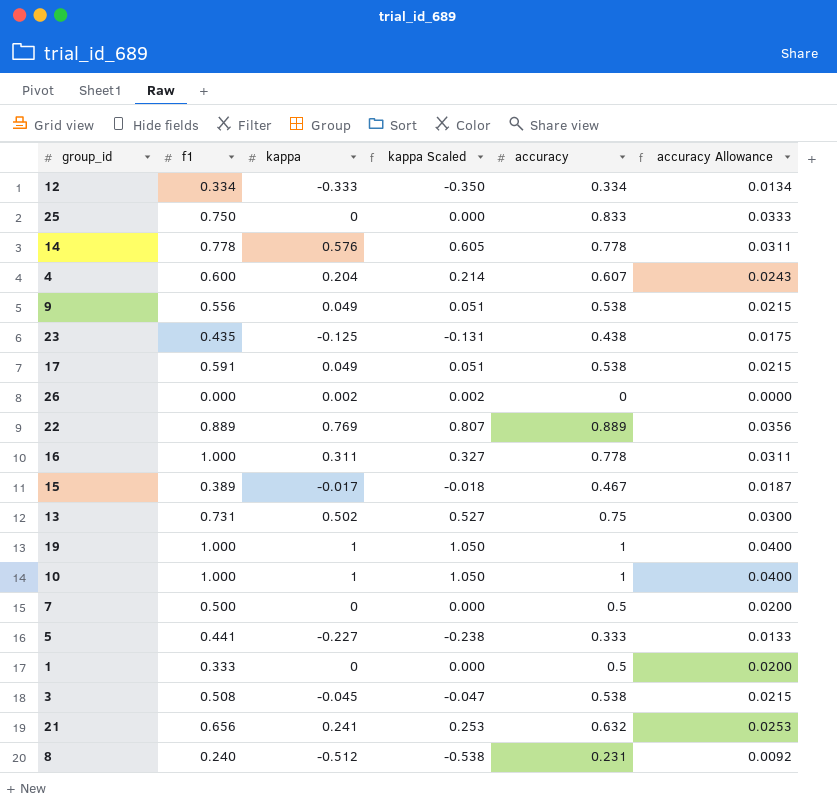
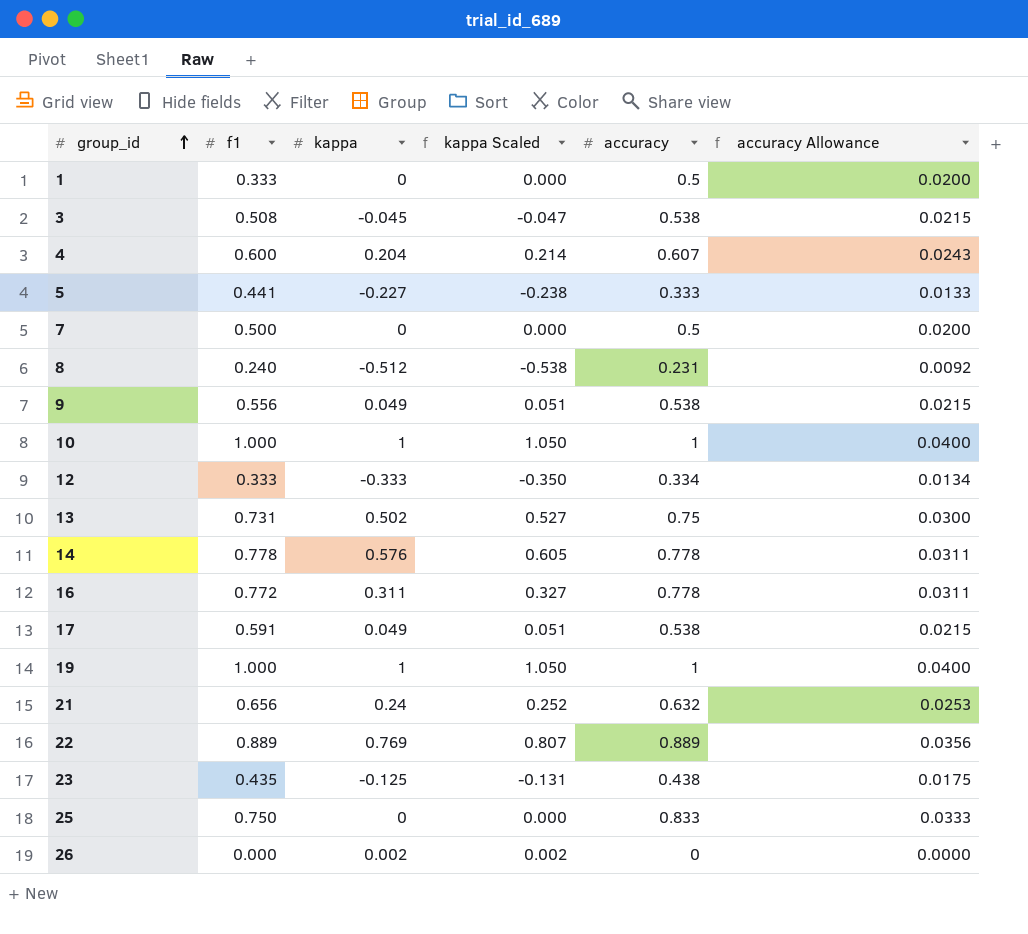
row order: none -> group_id ascending
row 15: 0.389 | -0.017 | -0.018 | 0.467 | 0.0187 -> none
12 | f1: 0.334 -> 0.333
16 | f1: 1.000 -> 0.772
21 | kappa: 0.241 -> 0.24
21 | kappa Scaled: 0.253 -> 0.252

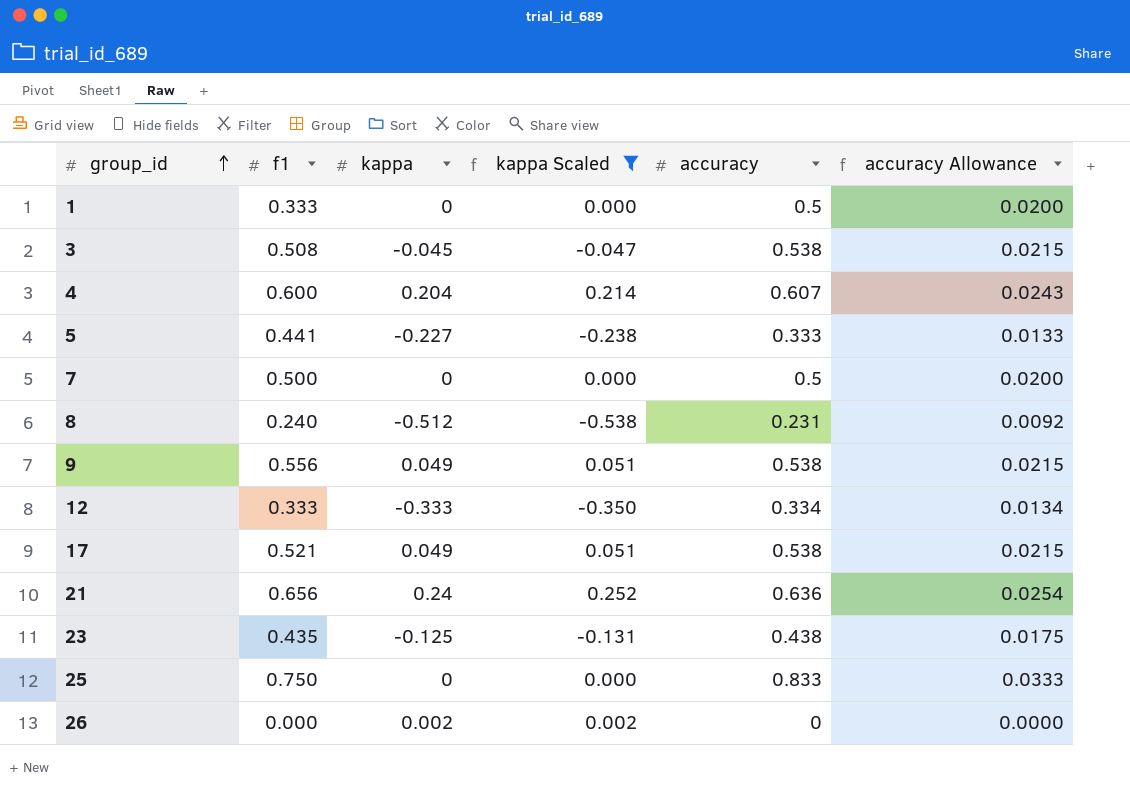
filter: none -> kappa Scaled <= 0.252
17 | f1: 0.591 -> 0.521
21 | accuracy: 0.632 -> 0.636
21 | accuracy Allowance: 0.0253 -> 0.0254

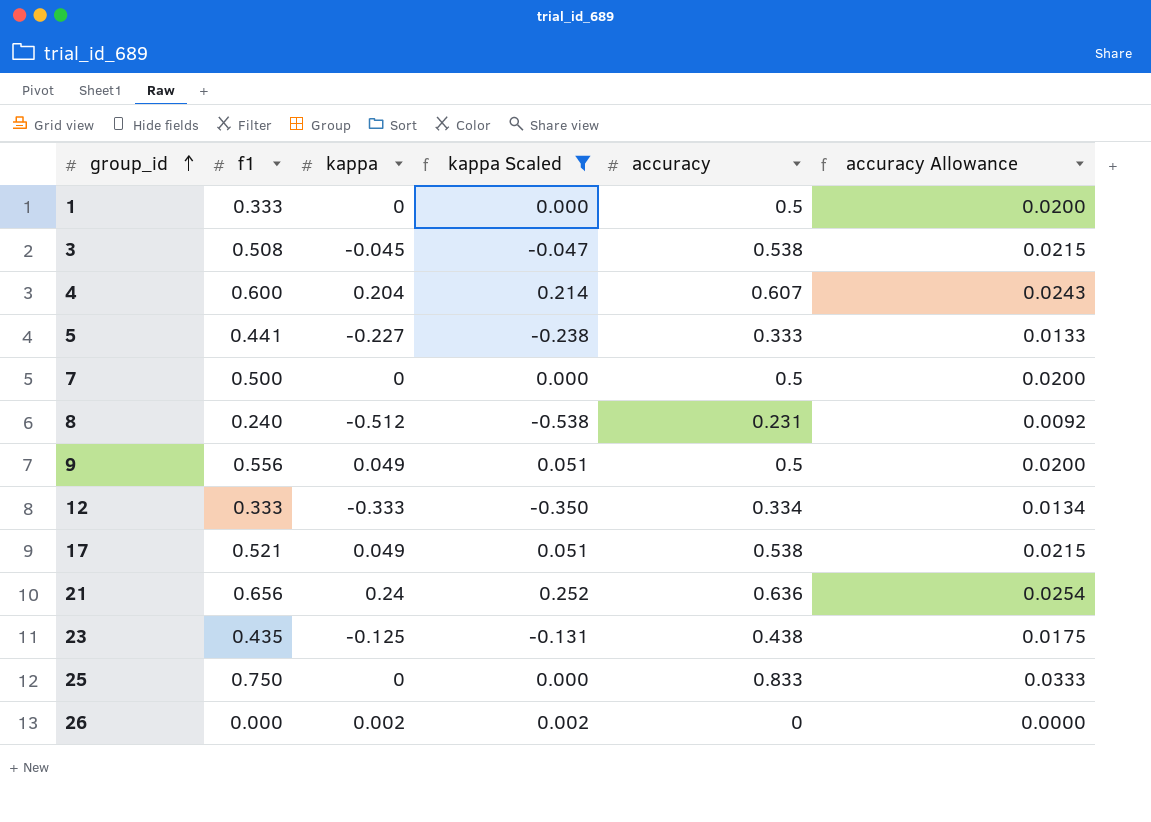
9 | accuracy: 0.538 -> 0.5
9 | accuracy Allowance: 0.0215 -> 0.0200

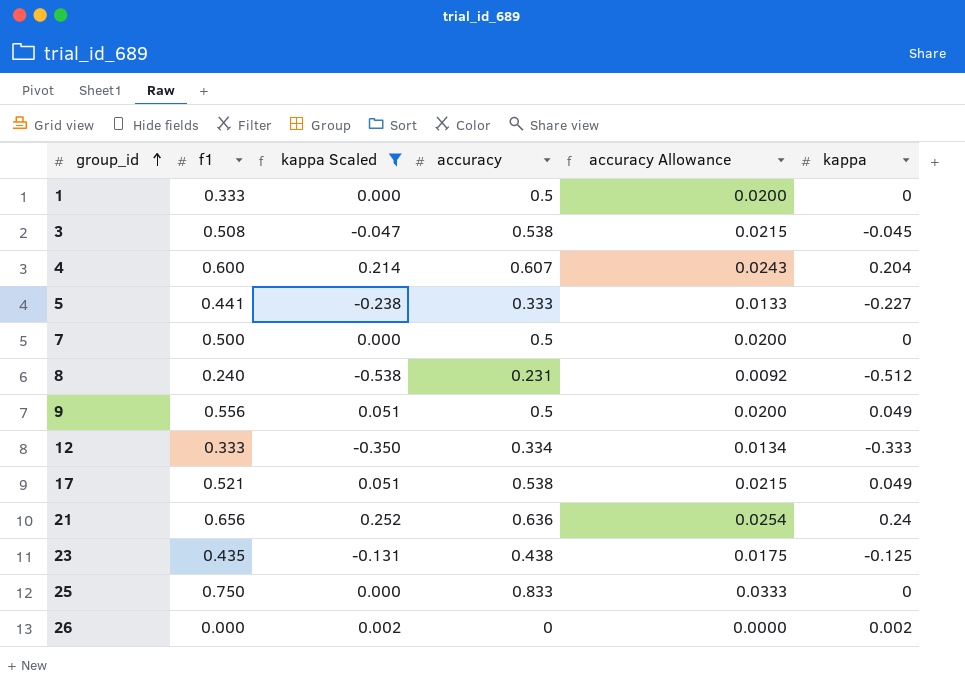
column kappa | position: 3 -> 6

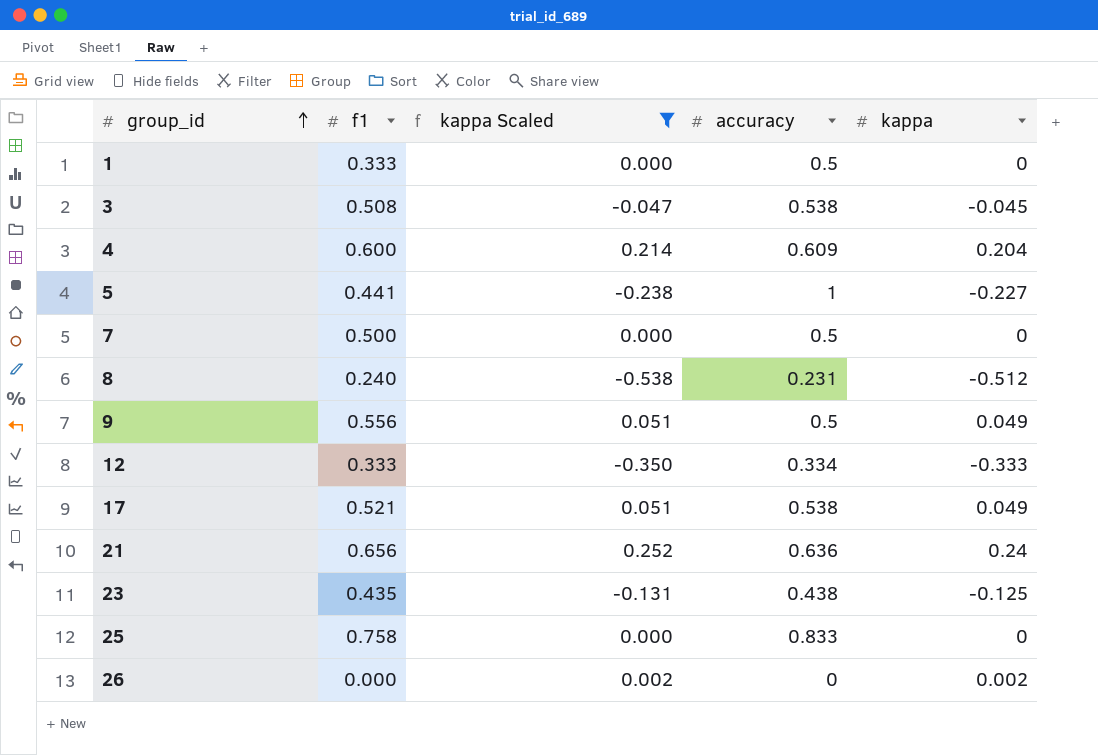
column accuracy Allowance | formula: [accuracy] * 0.04 -> none
4 | accuracy: 0.607 -> 0.609
5 | accuracy: 0.333 -> 1
25 | f1: 0.750 -> 0.758

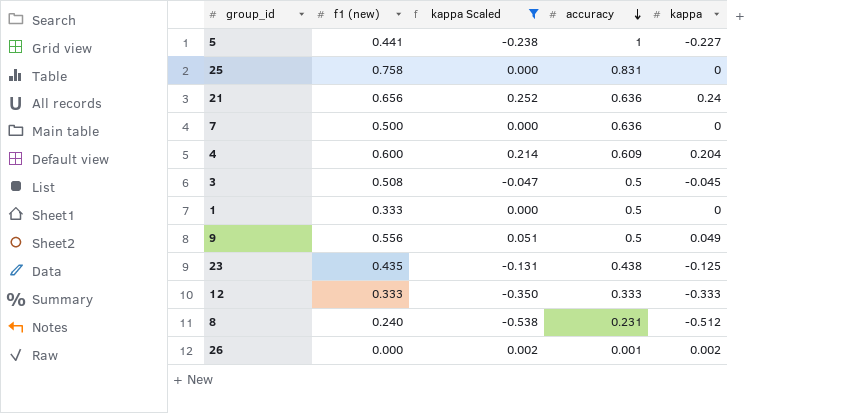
row order: group_id ascending -> accuracy descending
column name: f1 -> f1 (new)
row 17: 0.521 | 0.051 | 0.538 | 0.049 -> none
25 | accuracy: 0.833 -> 0.831
7 | accuracy: 0.5 -> 0.636
3 | accuracy: 0.538 -> 0.5
12 | accuracy: 0.334 -> 0.333
26 | accuracy: 0 -> 0.001

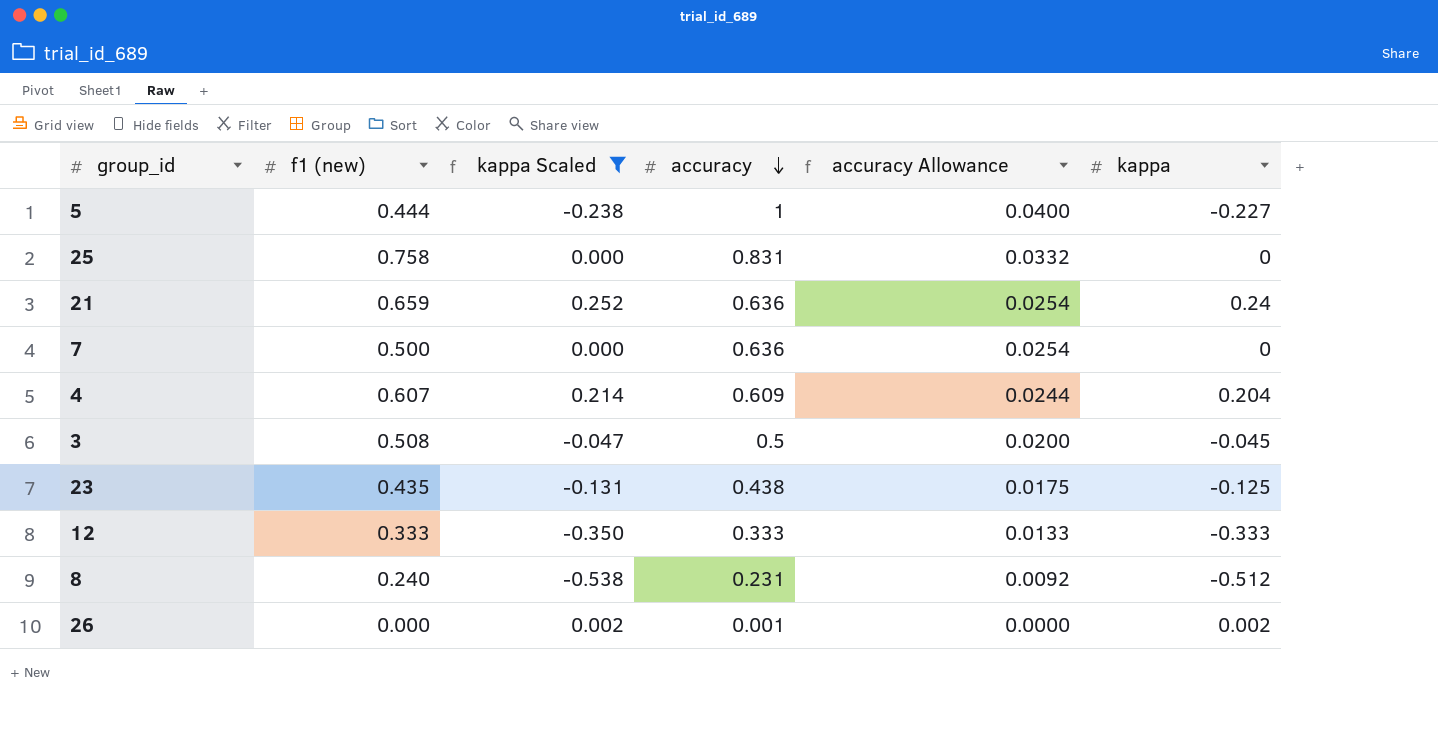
column accuracy Allowance | formula: none -> [accuracy] * 0.04
row 1: 0.333 | 0.000 | 0.5 | 0 -> none
row 9: 0.556 | 0.051 | 0.5 | 0.049 -> none
5 | f1 (new): 0.441 -> 0.444
21 | f1 (new): 0.656 -> 0.659
4 | f1 (new): 0.600 -> 0.607

